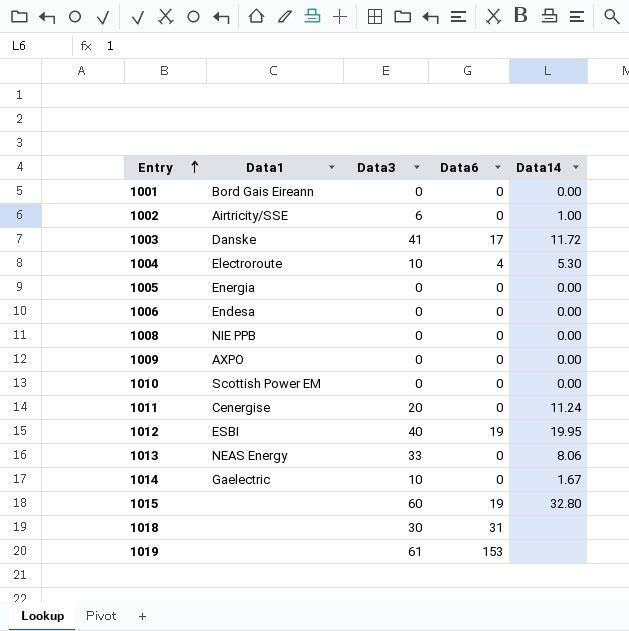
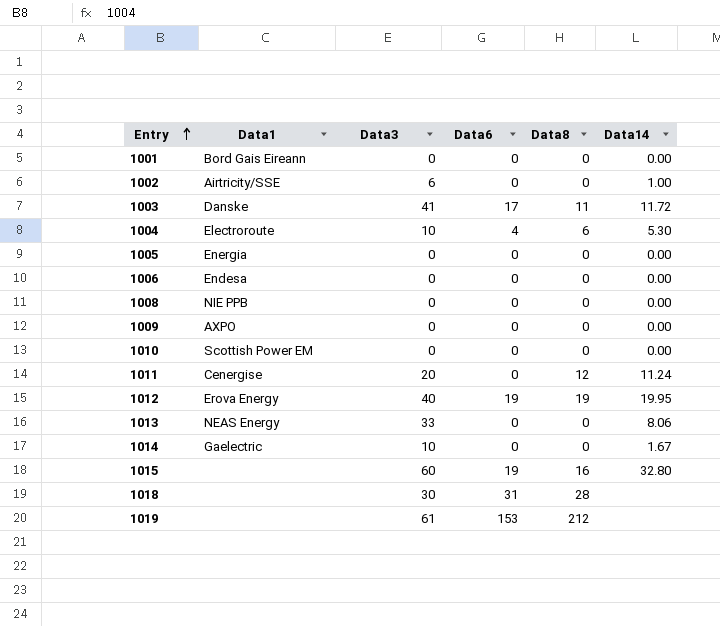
column Data8 | position: none -> 5
1012 | Data1: ESBI -> Erova Energy

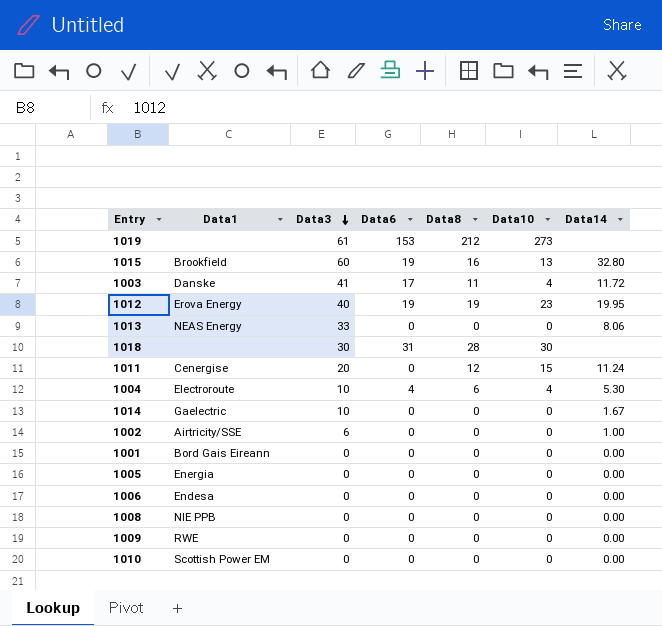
row order: Entry ascending -> Data3 descending
column Data10 | position: none -> 6
1015 | Data1: none -> Brookfield
1009 | Data1: AXPO -> RWE

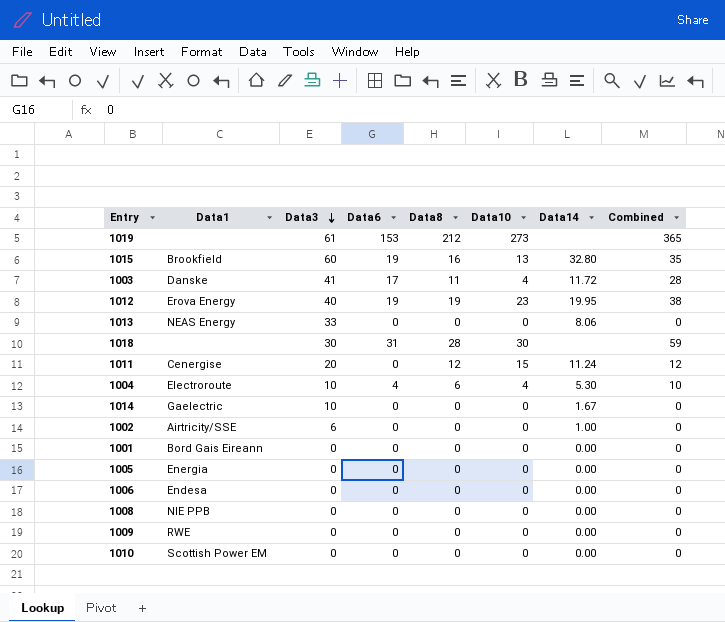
column Combined | formula: none -> [Data6] + [Data8]

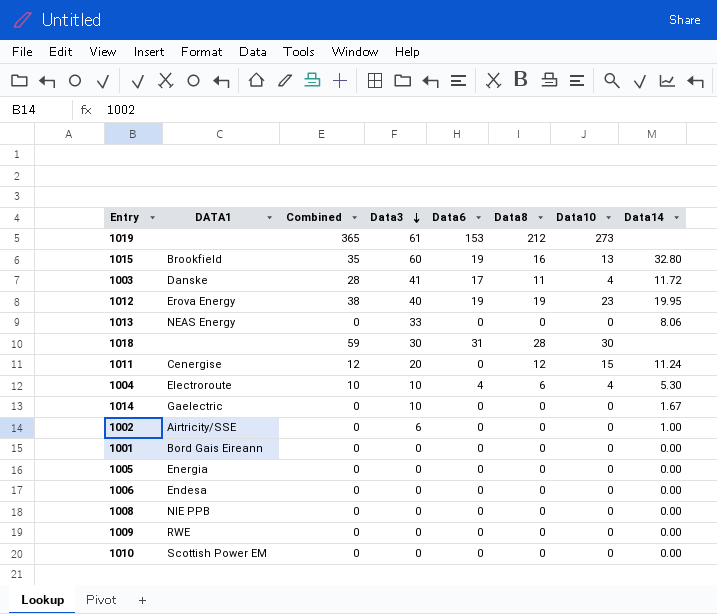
column name: Data1 -> DATA1
column Combined | position: 8 -> 3

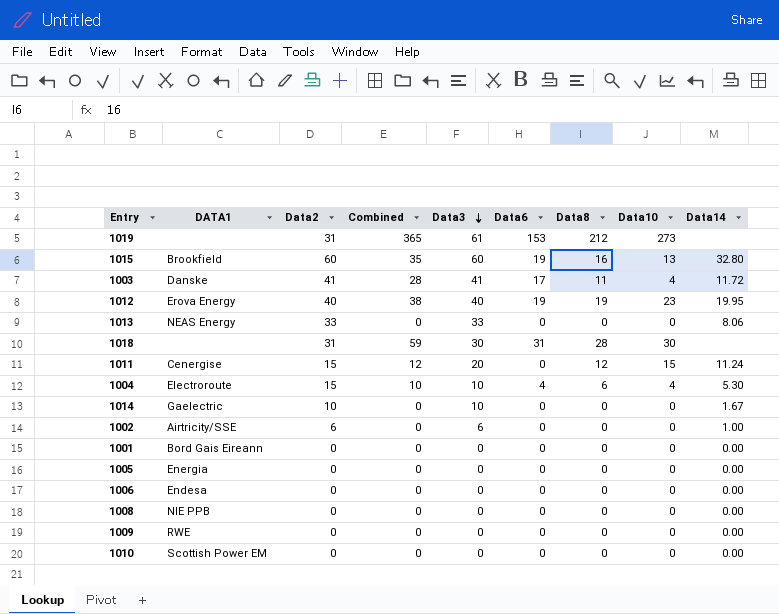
column Data2 | position: none -> 3

